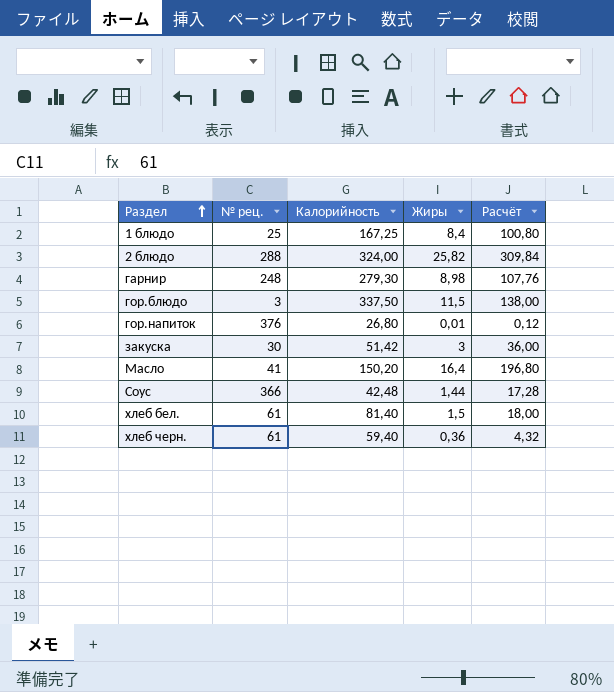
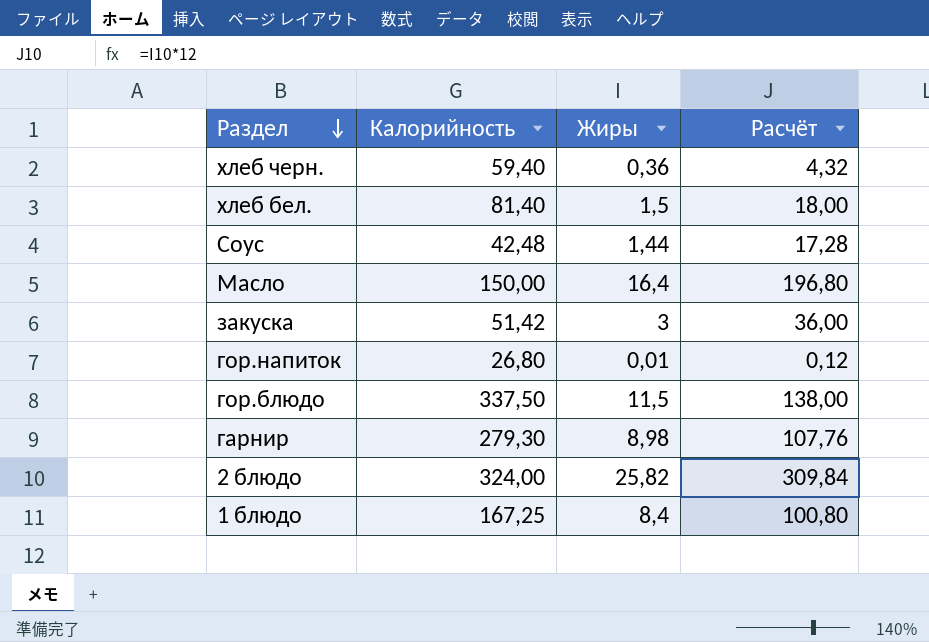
row order: Раздел ascending -> Раздел descending
column № рец. | position: 2 -> none
Масло | Калорийность: 150,20 -> 150,00

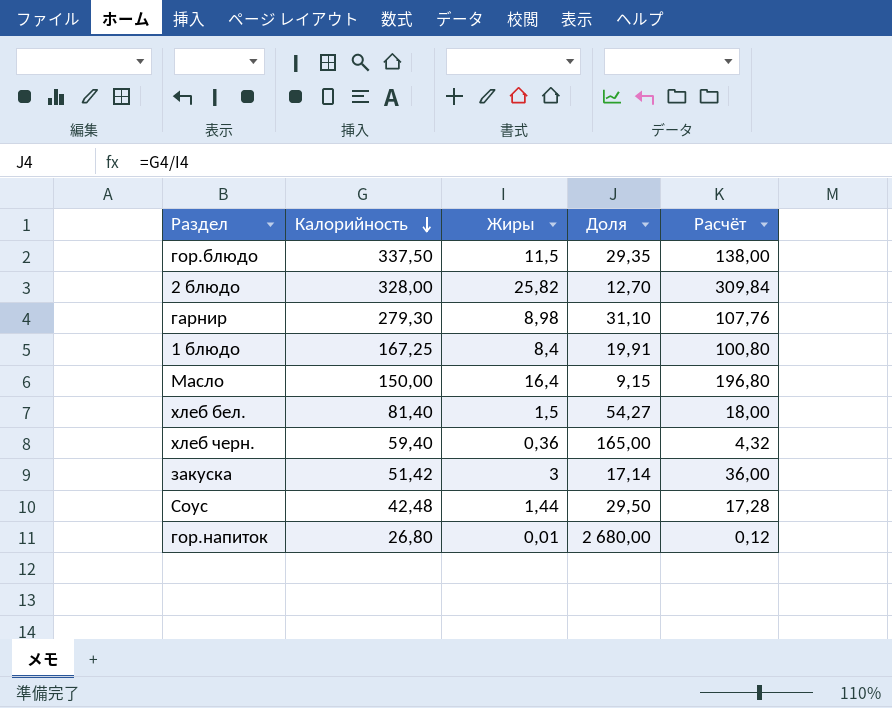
row order: Раздел descending -> Калорийность descending
column Доля | formula: none -> [Калорийность] / [Жиры]
2 блюдо | Калорийность: 324,00 -> 328,00

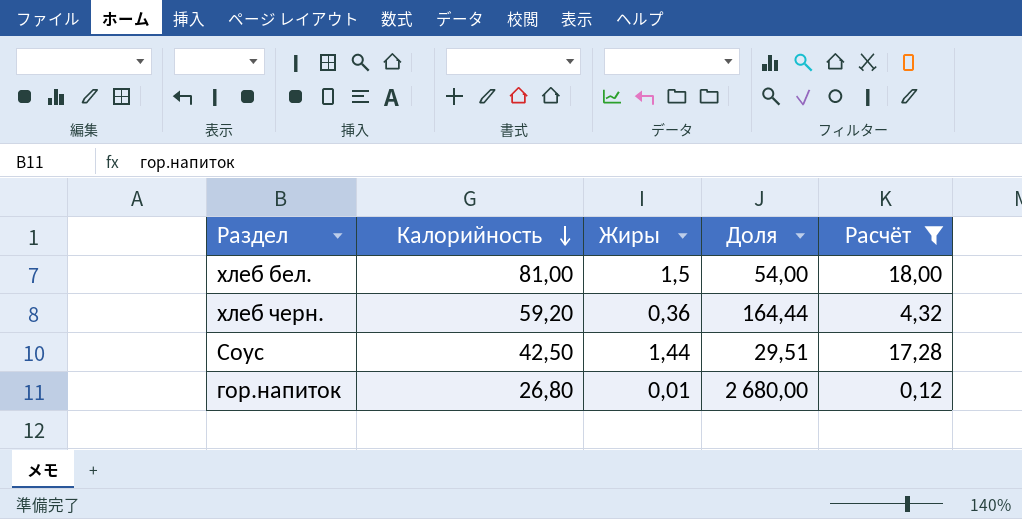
filter: none -> Расчёт <= 18,00
хлеб бел. | Калорийность: 81,40 -> 81,00
хлеб бел. | Доля: 54,27 -> 54,00
хлеб черн. | Калорийность: 59,40 -> 59,20
хлеб черн. | Доля: 165,00 -> 164,44
Соус | Калорийность: 42,48 -> 42,50
Соус | Доля: 29,50 -> 29,51

